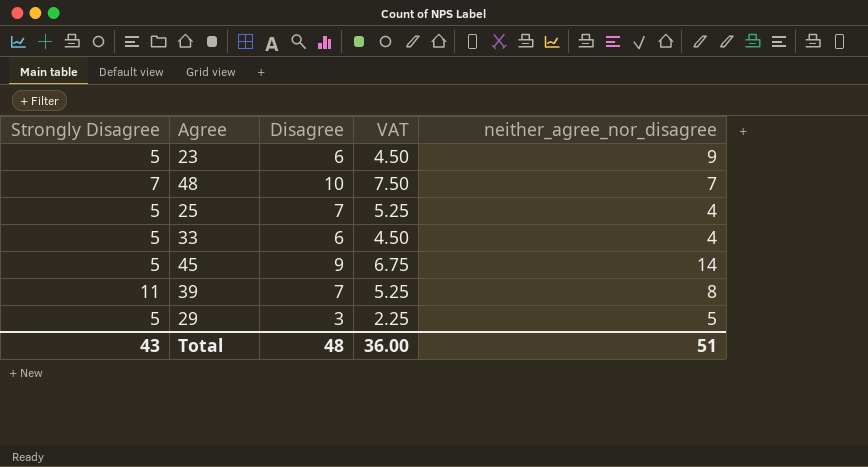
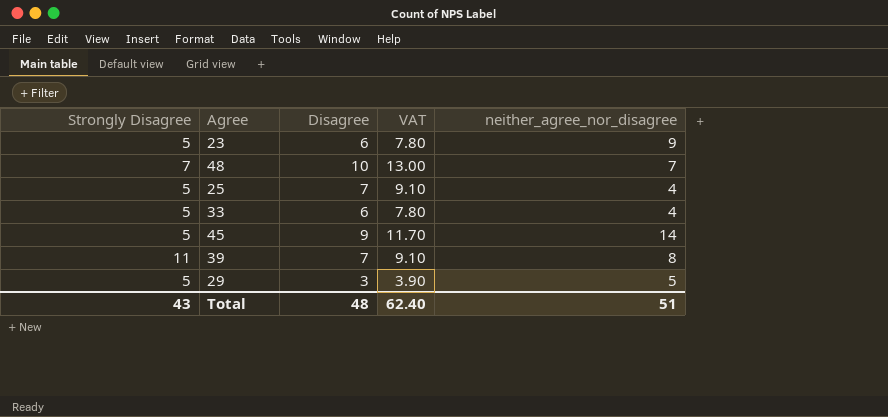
column VAT | formula: [Disagree] * 0.75 -> [Disagree] * 1.3
Total | VAT: 36.00 -> 62.40

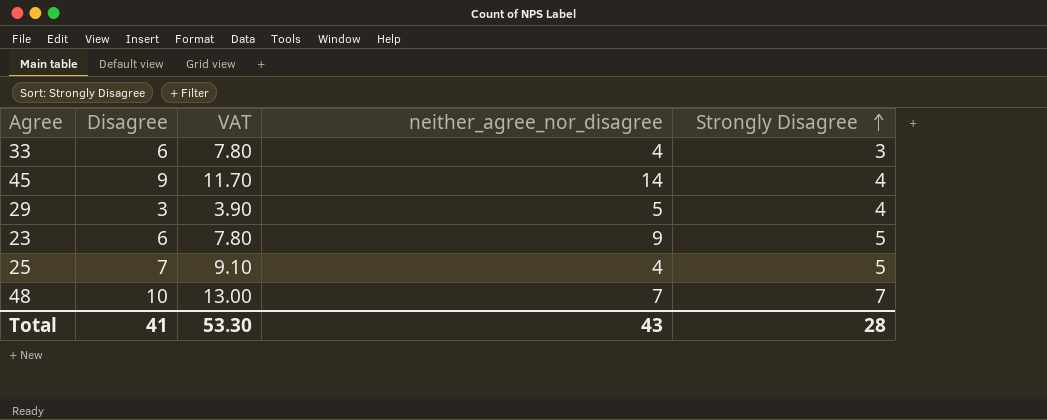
row order: none -> Strongly Disagree ascending
column Strongly Disagree | position: 1 -> 5
row 39: 11 | 7 | 9.10 | 8 -> none
33 | Strongly Disagree: 5 -> 3
45 | Strongly Disagree: 5 -> 4
29 | Strongly Disagree: 5 -> 4
Total | Disagree: 48 -> 41
Total | VAT: 62.40 -> 53.30
Total | neither_agree_nor_disagree: 51 -> 43
Total | Strongly Disagree: 43 -> 28

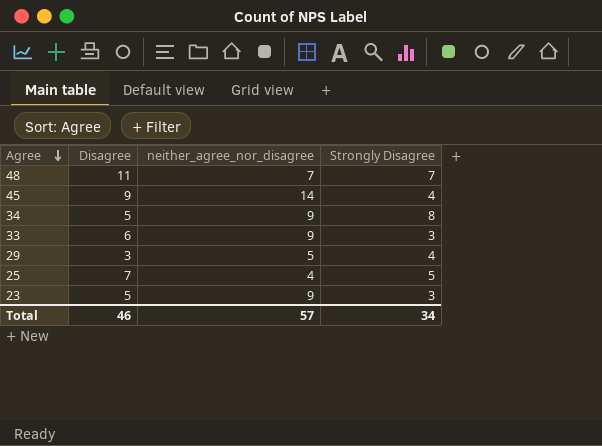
row order: Strongly Disagree ascending -> Agree descending
column VAT | formula: [Disagree] * 1.3 -> none
48 | Disagree: 10 -> 11
row 34: none -> 5 | 9 | 8
33 | neither_agree_nor_disagree: 4 -> 9
23 | Disagree: 6 -> 5
23 | Strongly Disagree: 5 -> 3
Total | Disagree: 41 -> 46
Total | neither_agree_nor_disagree: 43 -> 57
Total | Strongly Disagree: 28 -> 34

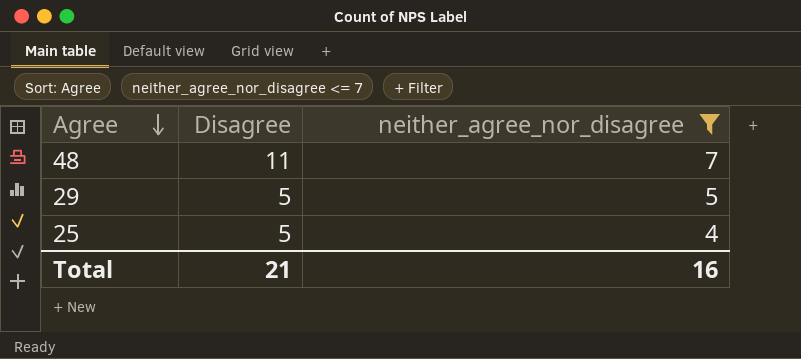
filter: none -> neither_agree_nor_disagree <= 7
column Strongly Disagree | position: 4 -> none
29 | Disagree: 3 -> 5
25 | Disagree: 7 -> 5
Total | Disagree: 46 -> 21
Total | neither_agree_nor_disagree: 57 -> 16

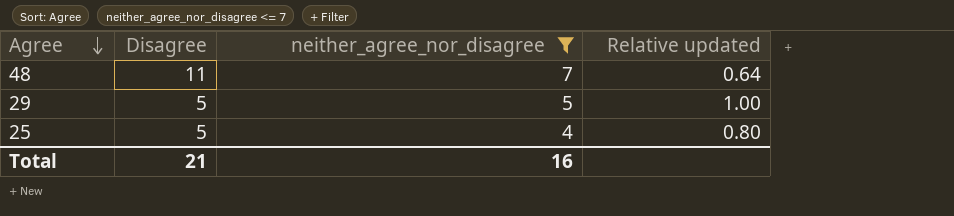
column Relative updated | formula: none -> [neither_agree_nor_disagree] / [Disagree]

